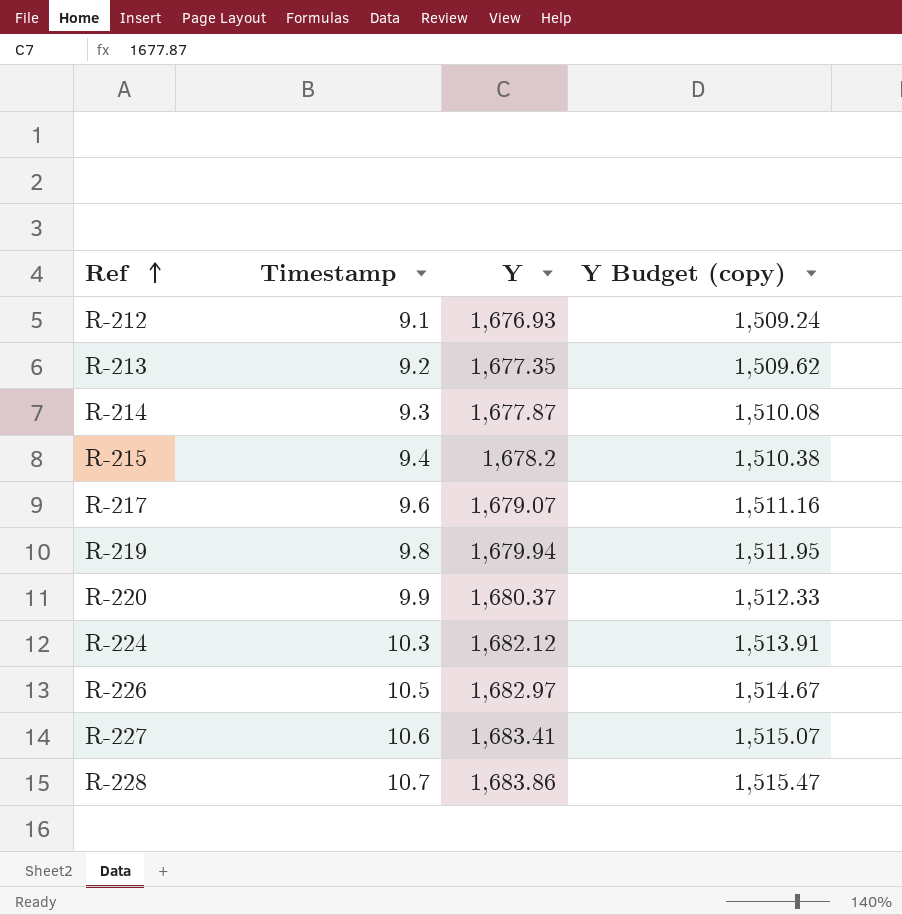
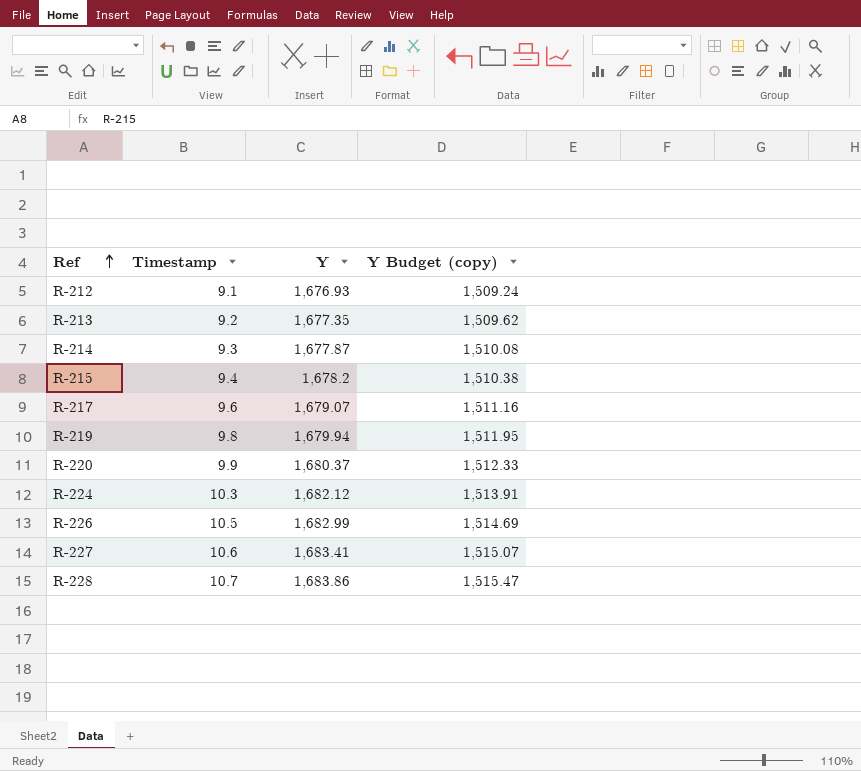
R-226 | Y: 1,682.97 -> 1,682.99
R-226 | Y Budget (copy): 1,514.67 -> 1,514.69

